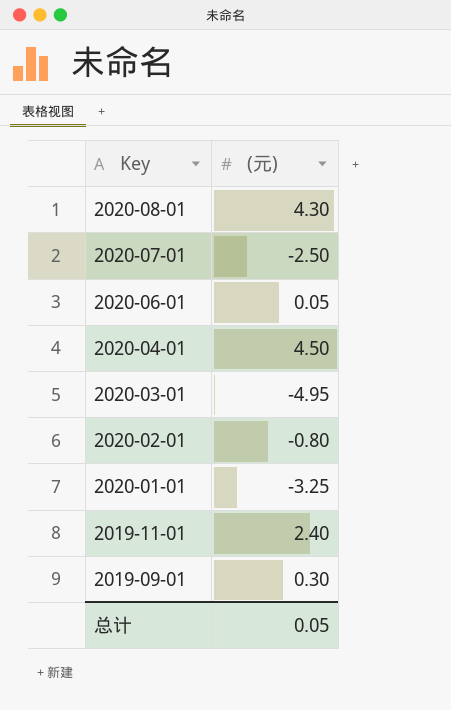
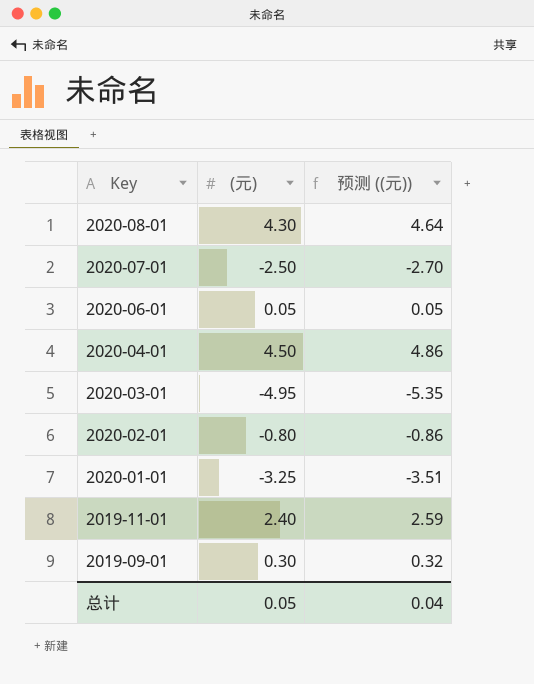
column 预测 ((元)) | formula: none -> [(元)] * 1.08

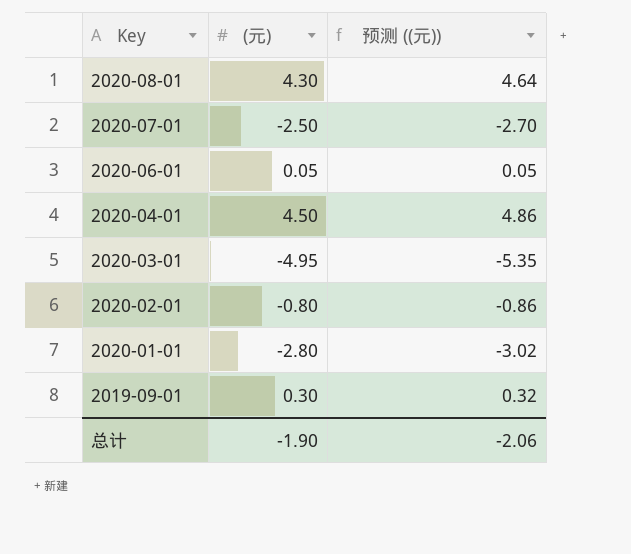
row 2019-11-01: 2.40 | 2.59 -> none
2020-01-01 | (元): -3.25 -> -2.80
2020-01-01 | 预测 ((元)): -3.51 -> -3.02
总计 | (元): 0.05 -> -1.90
总计 | 预测 ((元)): 0.04 -> -2.06

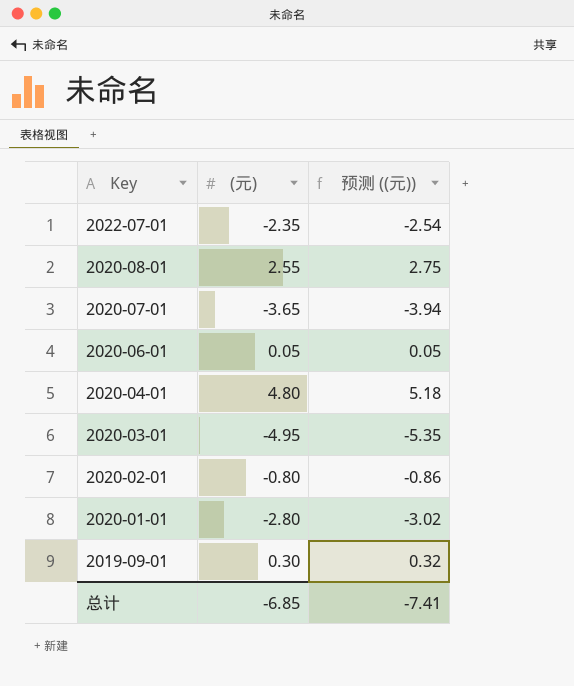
row 2022-07-01: none -> -2.35 | -2.54
2020-08-01 | (元): 4.30 -> 2.55
2020-08-01 | 预测 ((元)): 4.64 -> 2.75
2020-07-01 | (元): -2.50 -> -3.65
2020-07-01 | 预测 ((元)): -2.70 -> -3.94
2020-04-01 | (元): 4.50 -> 4.80
2020-04-01 | 预测 ((元)): 4.86 -> 5.18
总计 | (元): -1.90 -> -6.85
总计 | 预测 ((元)): -2.06 -> -7.41

